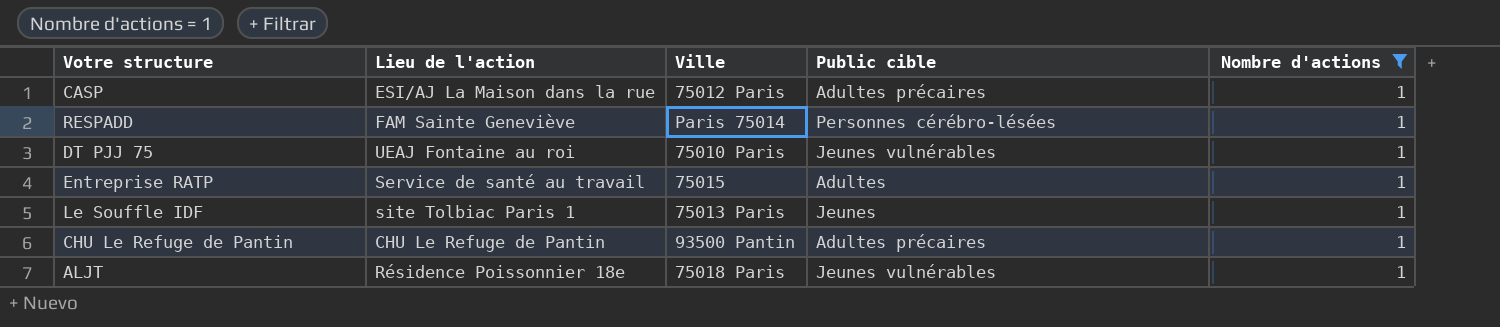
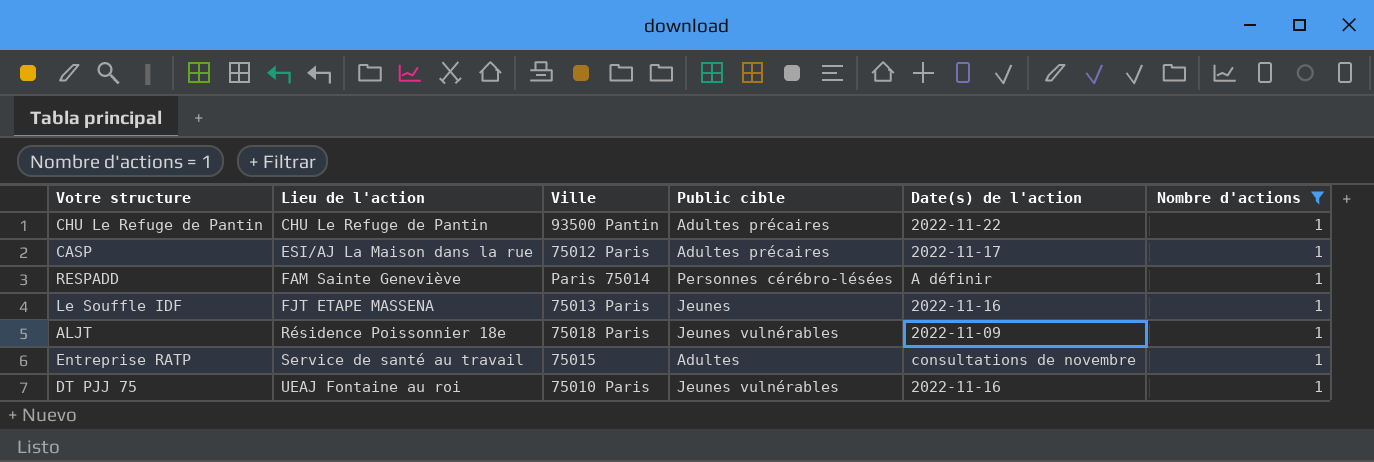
row order: none -> Lieu de l'action ascending
column Date(s) de l'action | position: none -> 5
Le Souffle IDF | Lieu de l'action: site Tolbiac Paris 1 -> FJT ETAPE MASSENA

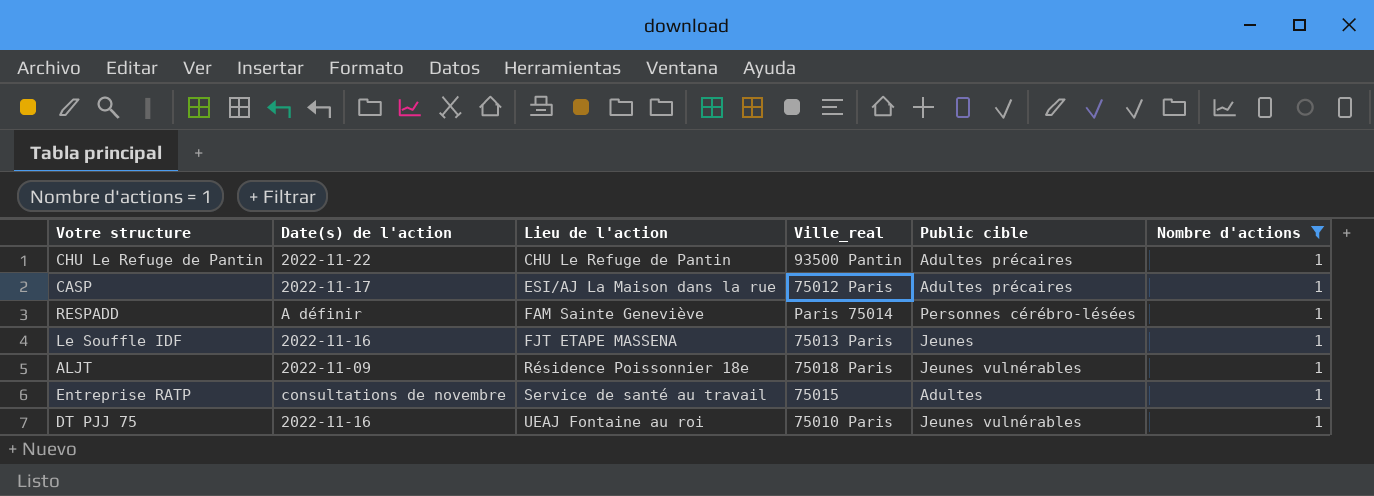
column Date(s) de l'action | position: 5 -> 2
column name: Ville -> Ville_real

